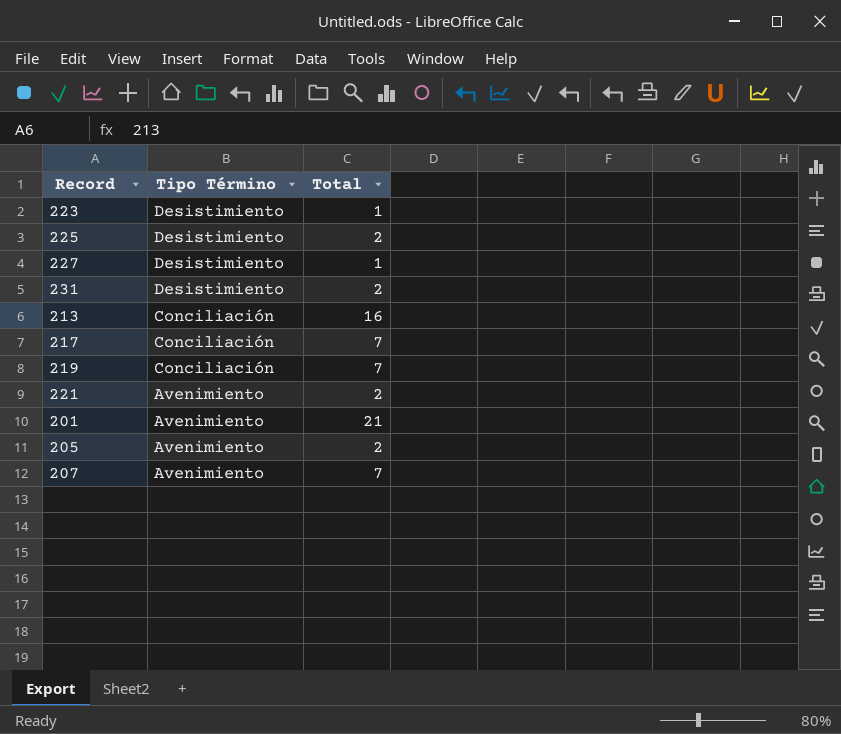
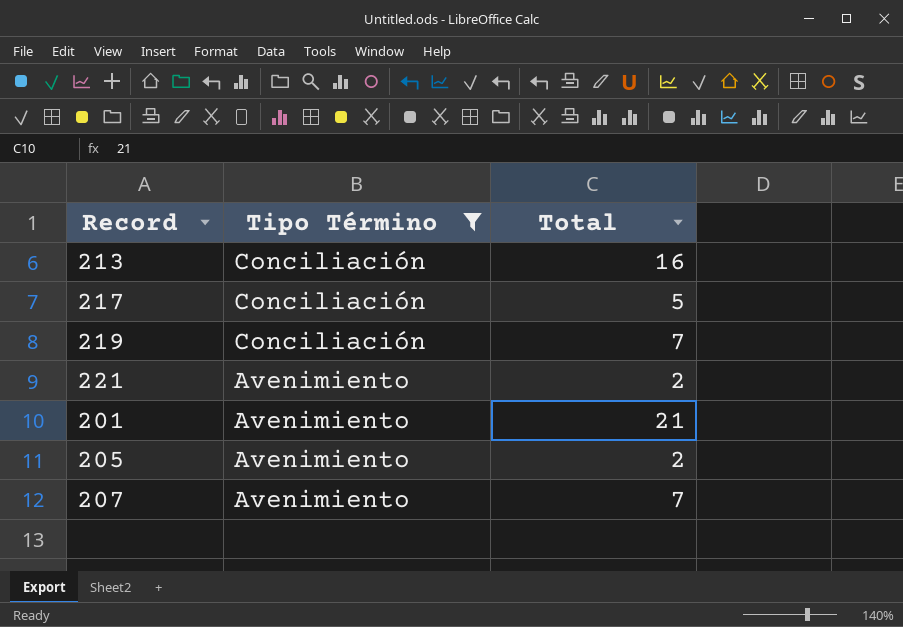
filter: none -> Tipo Término != Desistimiento
217 | Total: 7 -> 5

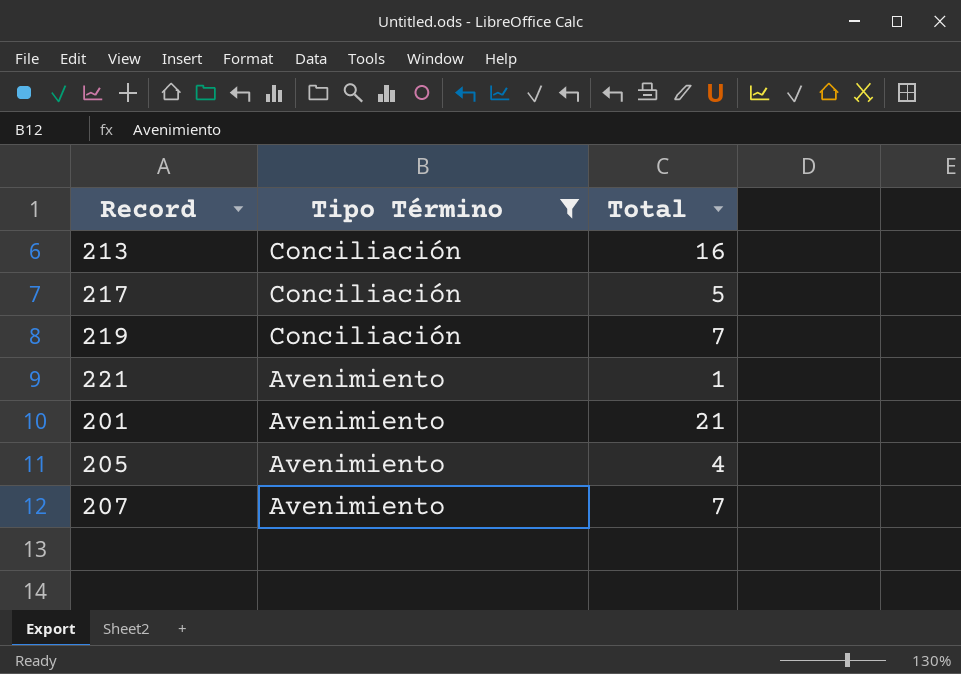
221 | Total: 2 -> 1
205 | Total: 2 -> 4

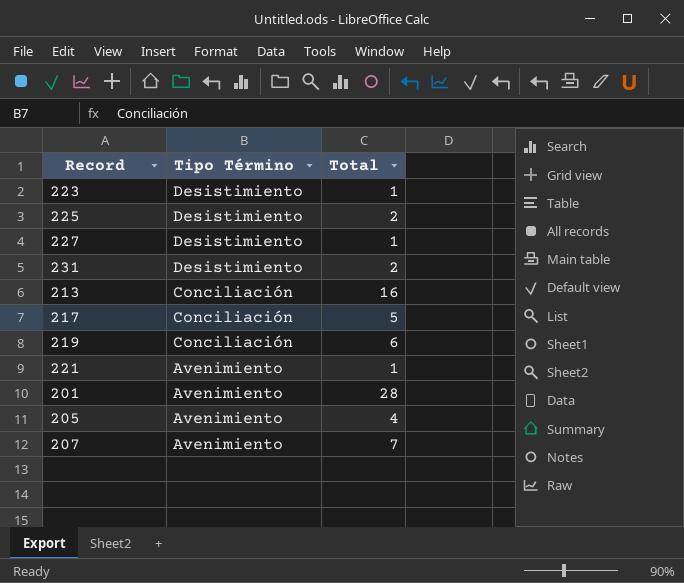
filter: Tipo Término != Desistimiento -> none
219 | Total: 7 -> 6
201 | Total: 21 -> 28

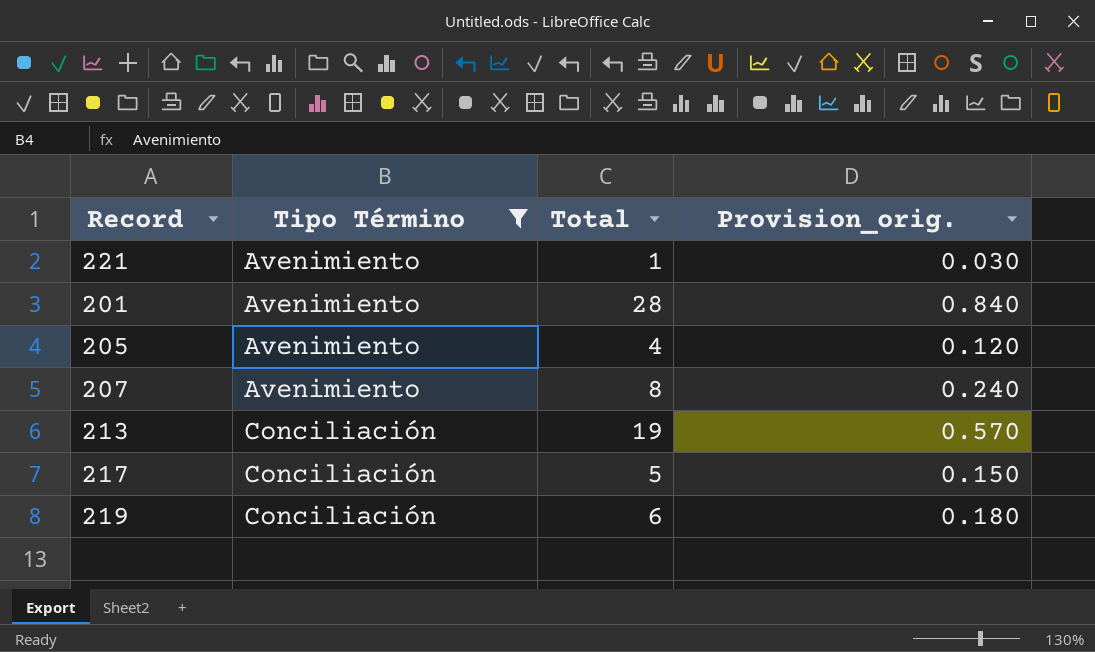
filter: none -> Tipo Término != Desistimiento
row order: Tipo Término descending -> Tipo Término ascending
column Provision_orig. | formula: none -> [Total] * 0.03
207 | Total: 7 -> 8
213 | Total: 16 -> 19

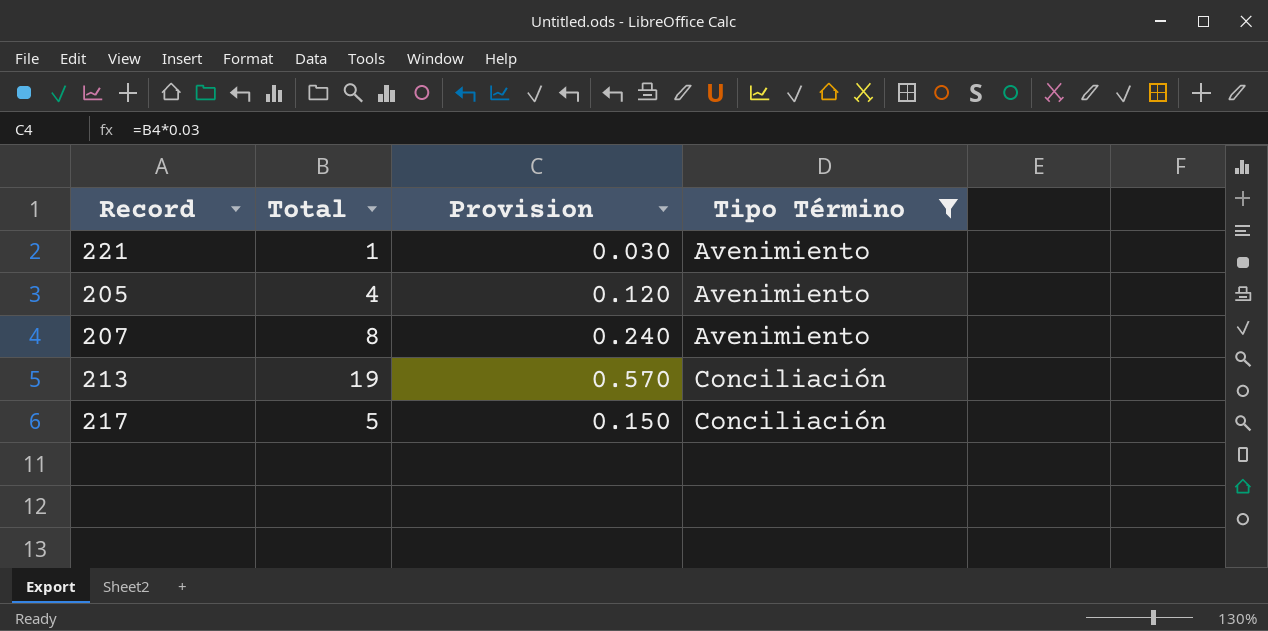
column name: Provision_orig. -> Provision
column Tipo Término | position: 2 -> 4
row 201: Avenimiento | 28 | 0.840 -> none
row 219: Conciliación | 6 | 0.180 -> none

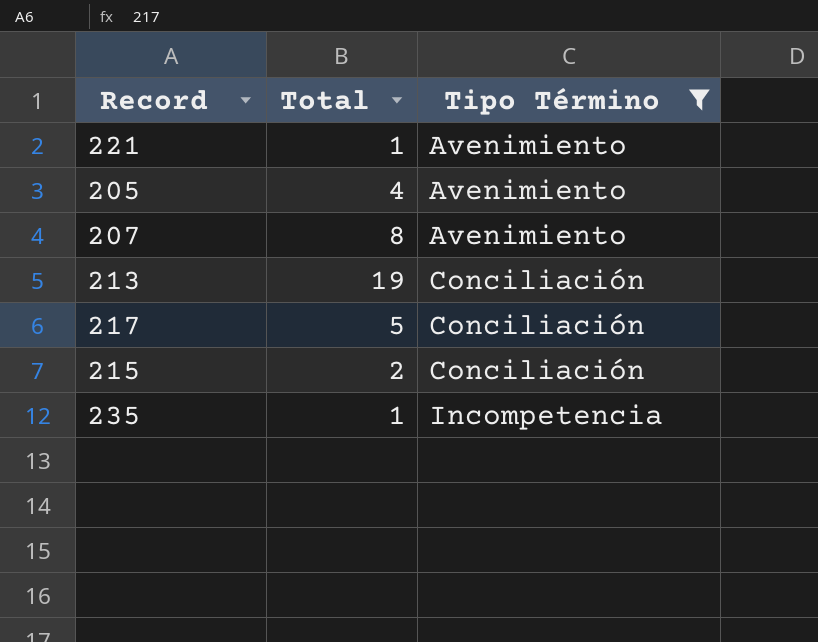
column Provision | formula: [Total] * 0.03 -> none
row 215: none -> 2 | Conciliación
row 235: none -> 1 | Incompetencia

